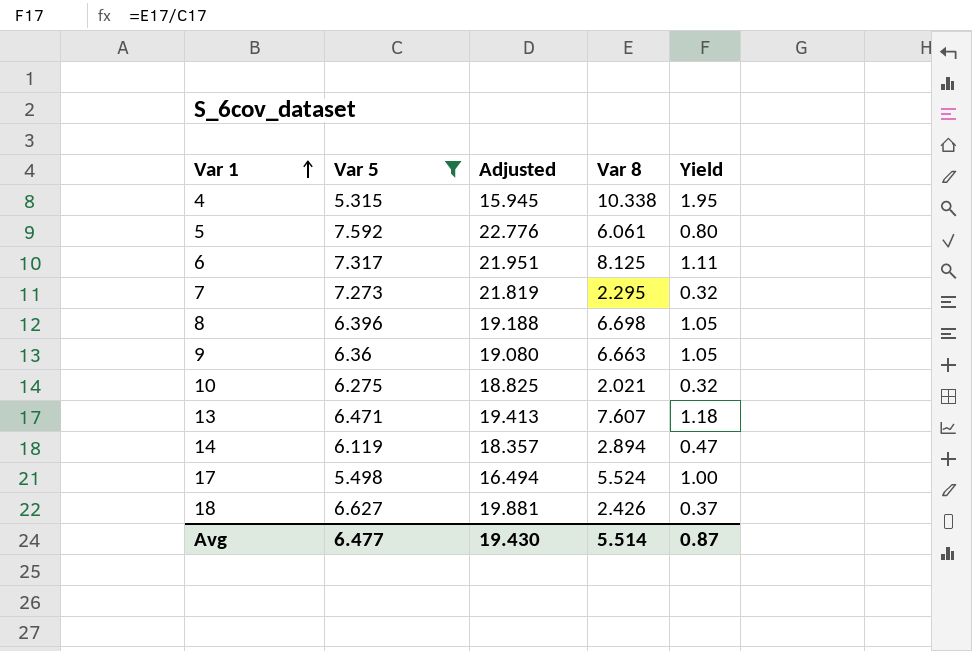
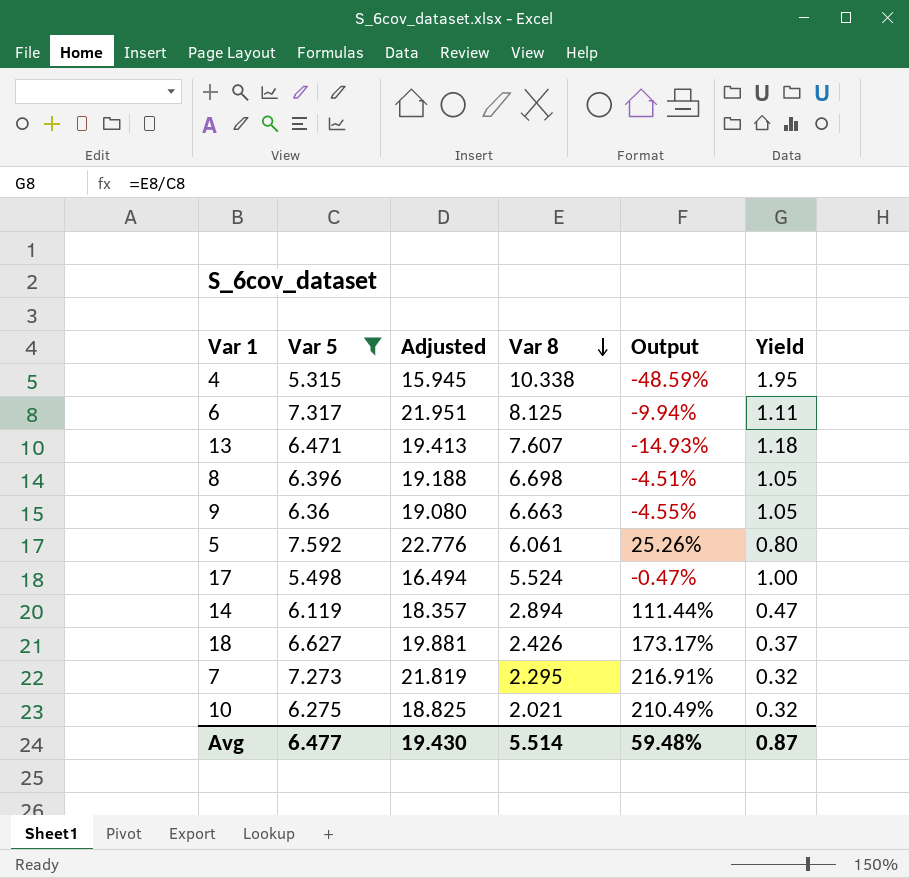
row order: Var 1 ascending -> Var 8 descending
column Output | formula: none -> ([Var 5] - [Var 8]) / [Var 8]

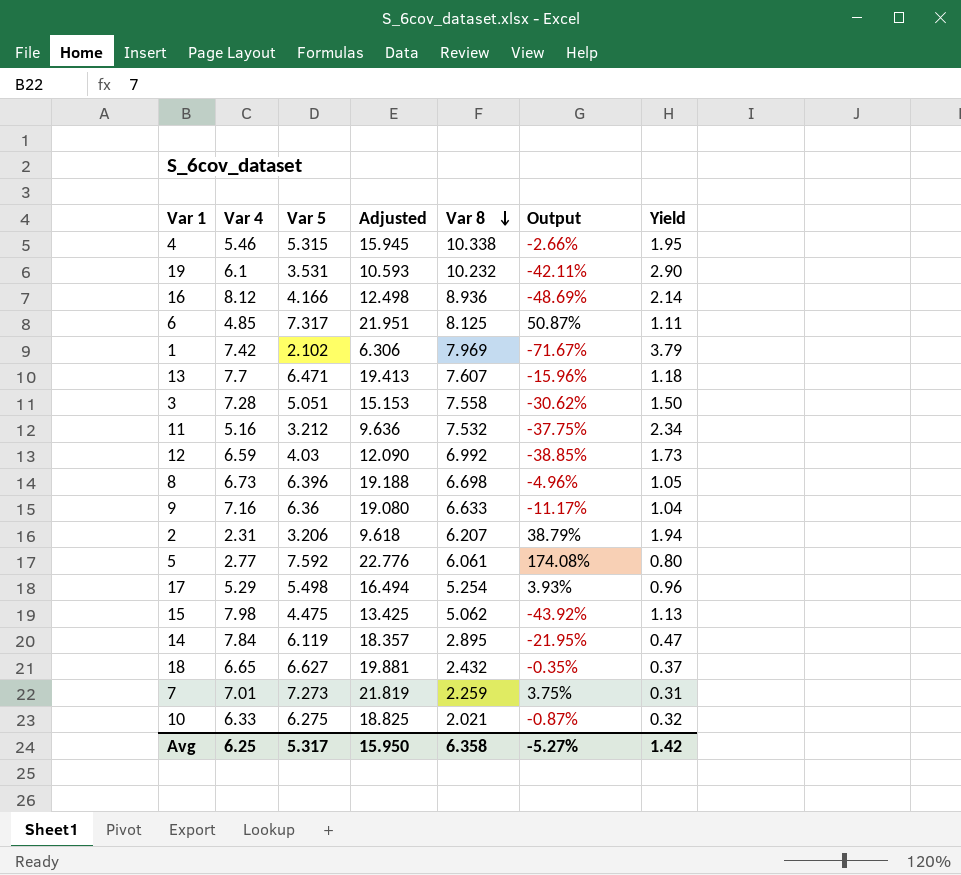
filter: Var 5 >= 5.315 -> none
column Var 4 | position: none -> 2
column Output | formula: ([Var 5] - [Var 8]) / [Var 8] -> ([Var 5] - [Var 4]) / [Var 4]
9 | Var 8: 6.663 -> 6.633
9 | Yield: 1.05 -> 1.04
17 | Var 8: 5.524 -> 5.254
17 | Yield: 1.00 -> 0.96
14 | Var 8: 2.894 -> 2.895
18 | Var 8: 2.426 -> 2.432
7 | Var 8: 2.295 -> 2.259
7 | Yield: 0.32 -> 0.31
Avg | Var 5: 6.477 -> 5.317
Avg | Adjusted: 19.430 -> 15.950
Avg | Var 8: 5.514 -> 6.358
Avg | Output: 59.48% -> -5.27%
Avg | Yield: 0.87 -> 1.42

